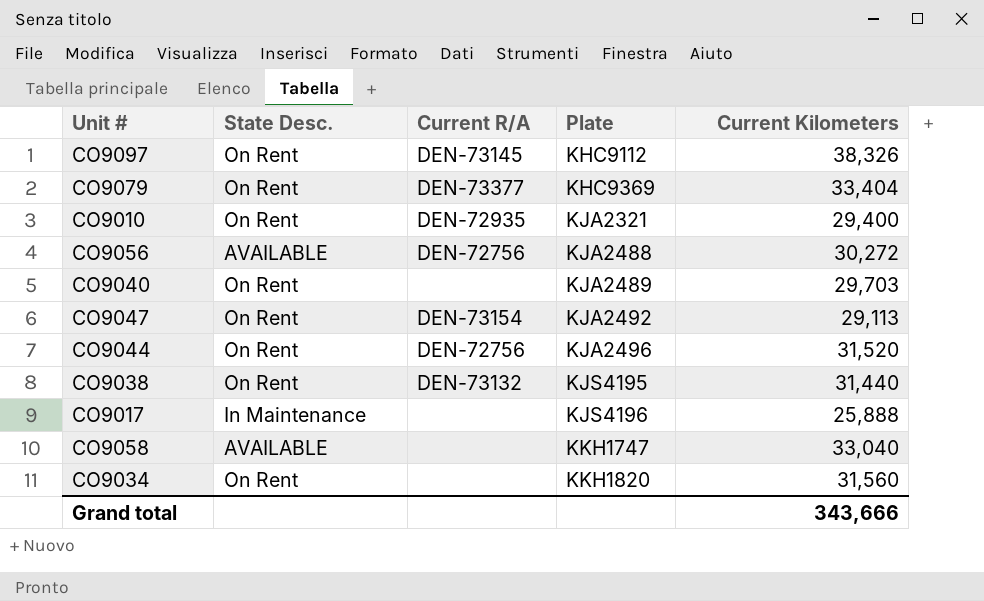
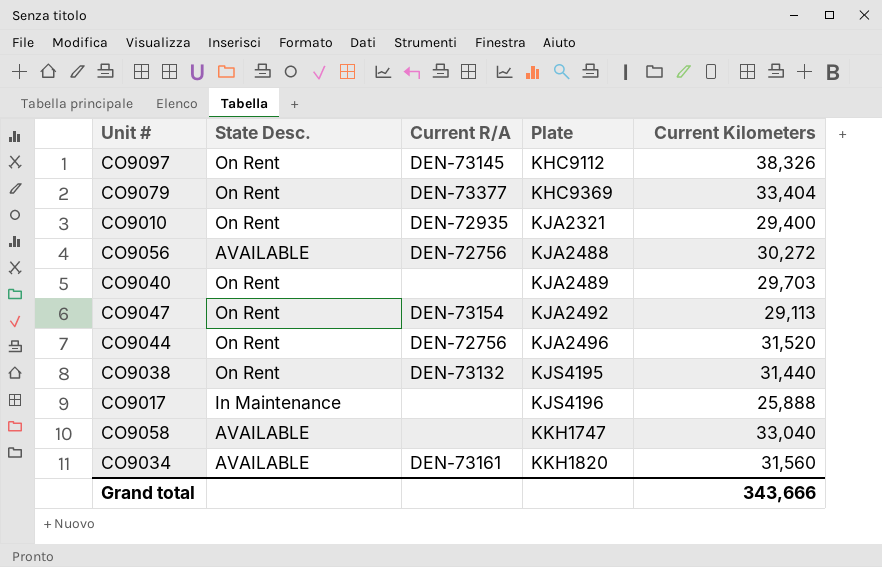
CO9034 | State Desc.: On Rent -> AVAILABLE
CO9034 | Current R/A: none -> DEN-73161

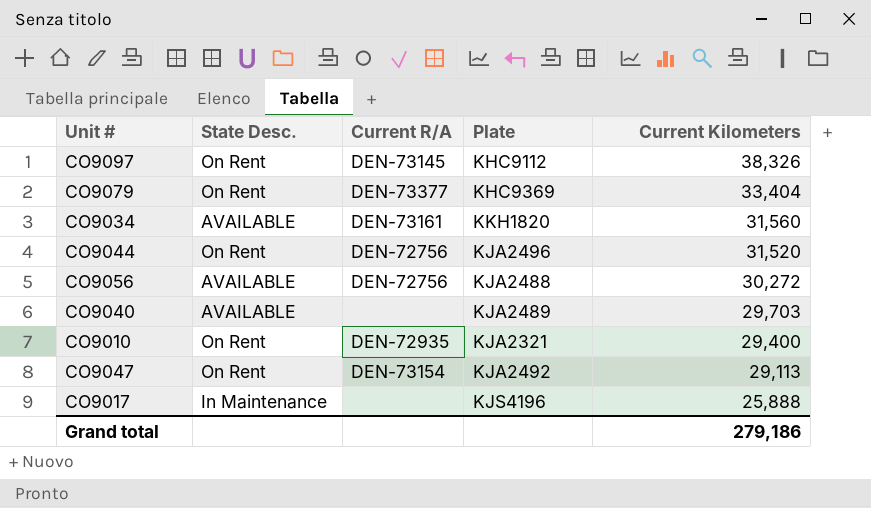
row order: Plate ascending -> Current Kilometers descending
row CO9038: On Rent | DEN-73132 | KJS4195 | 31,440 -> none
row CO9058: AVAILABLE | none | KKH1747 | 33,040 -> none
CO9040 | State Desc.: On Rent -> AVAILABLE
Grand total | Current Kilometers: 343,666 -> 279,186

